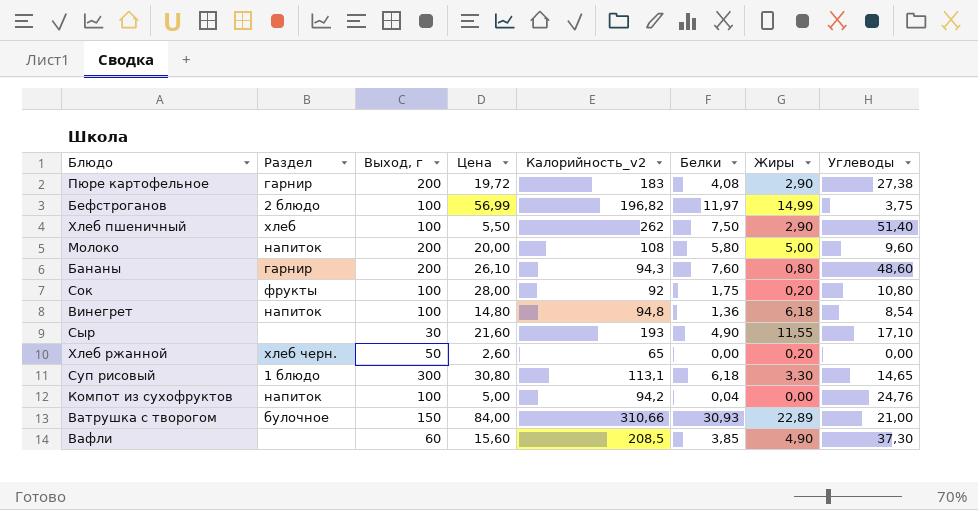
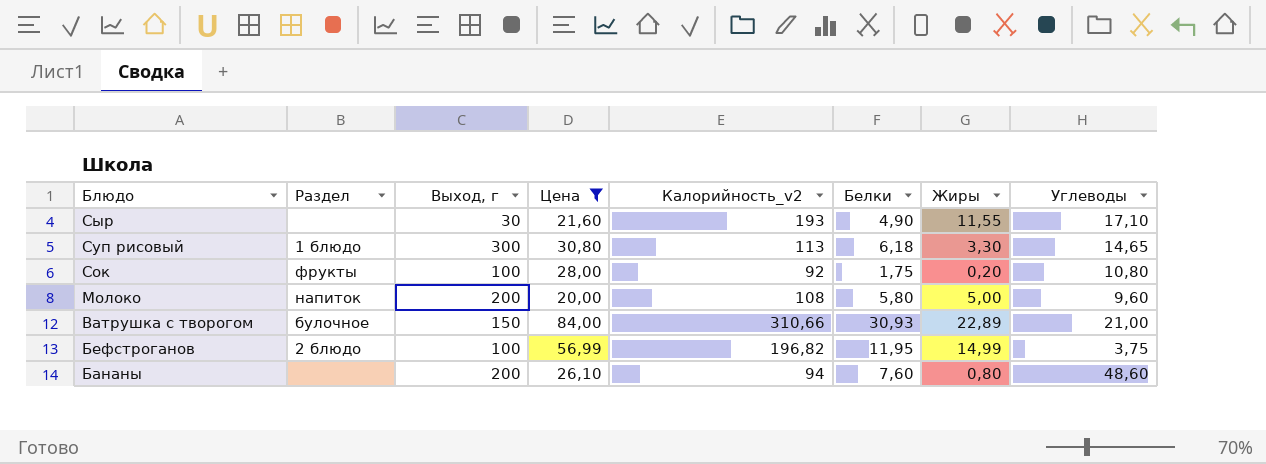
filter: none -> Цена >= 20,00
row order: none -> Блюдо descending
Суп рисовый | Калорийность_v2: 113,1 -> 113
Бефстроганов | Белки: 11,97 -> 11,95
Бананы | Раздел: гарнир -> none
Бананы | Калорийность_v2: 94,3 -> 94

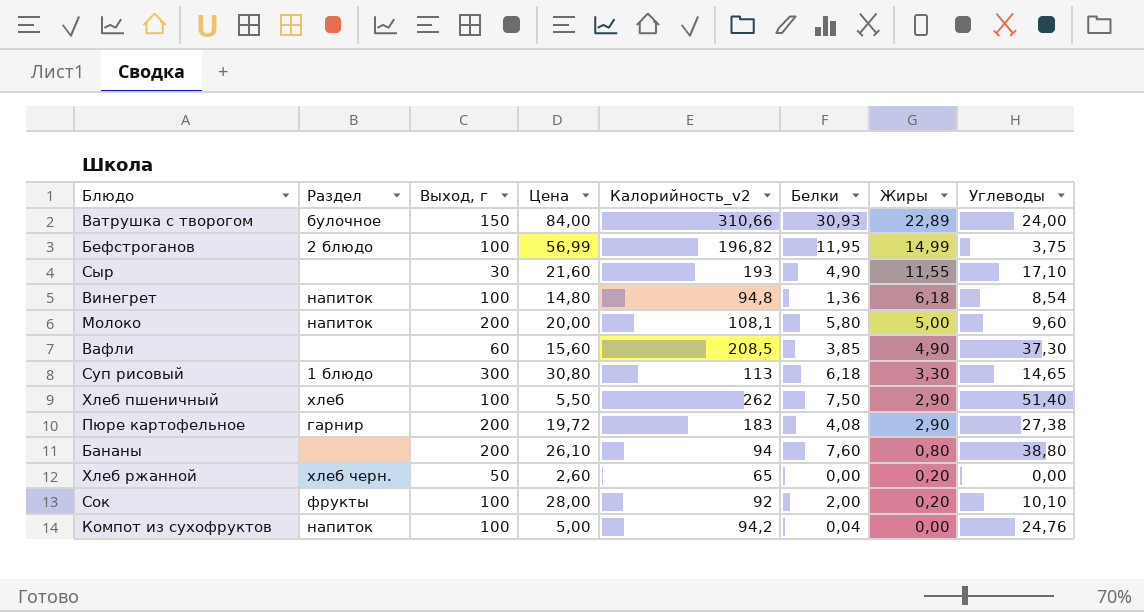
filter: Цена >= 20,00 -> none
row order: Блюдо descending -> Жиры descending
Ватрушка с творогом | Углеводы: 21,00 -> 24,00
Молоко | Калорийность_v2: 108 -> 108,1
Бананы | Углеводы: 48,60 -> 38,80
Сок | Белки: 1,75 -> 2,00
Сок | Углеводы: 10,80 -> 10,10

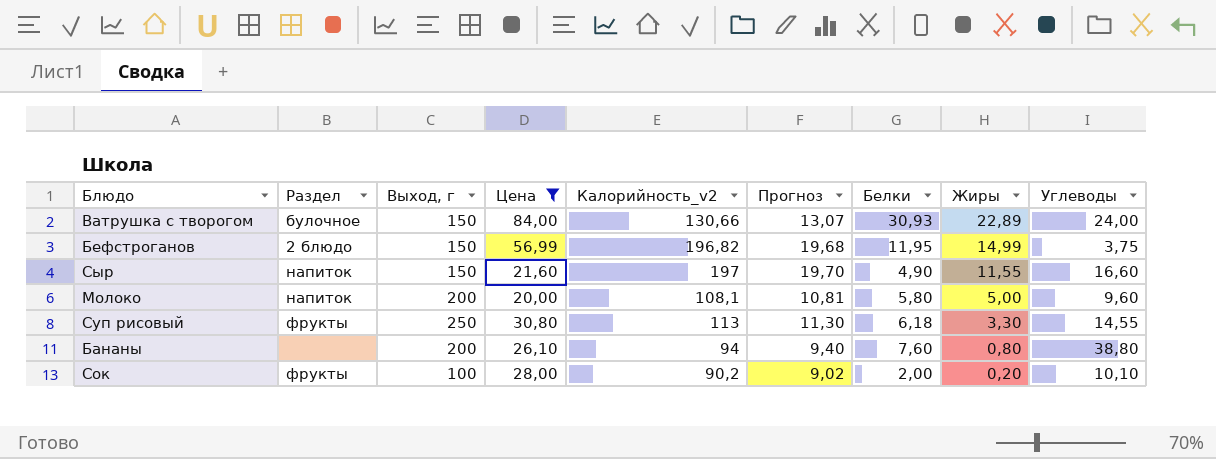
filter: none -> Цена >= 20,00
column Прогноз | formula: none -> [Калорийность_v2] * 0,1
Ватрушка с творогом | Калорийность_v2: 310,66 -> 130,66
Бефстроганов | Выход, г: 100 -> 150
Сыр | Раздел: none -> напиток
Сыр | Выход, г: 30 -> 150
Сыр | Калорийность_v2: 193 -> 197
Сыр | Углеводы: 17,10 -> 16,60
Суп рисовый | Раздел: 1 блюдо -> фрукты
Суп рисовый | Выход, г: 300 -> 250
Суп рисовый | Углеводы: 14,65 -> 14,55
Сок | Калорийность_v2: 92 -> 90,2

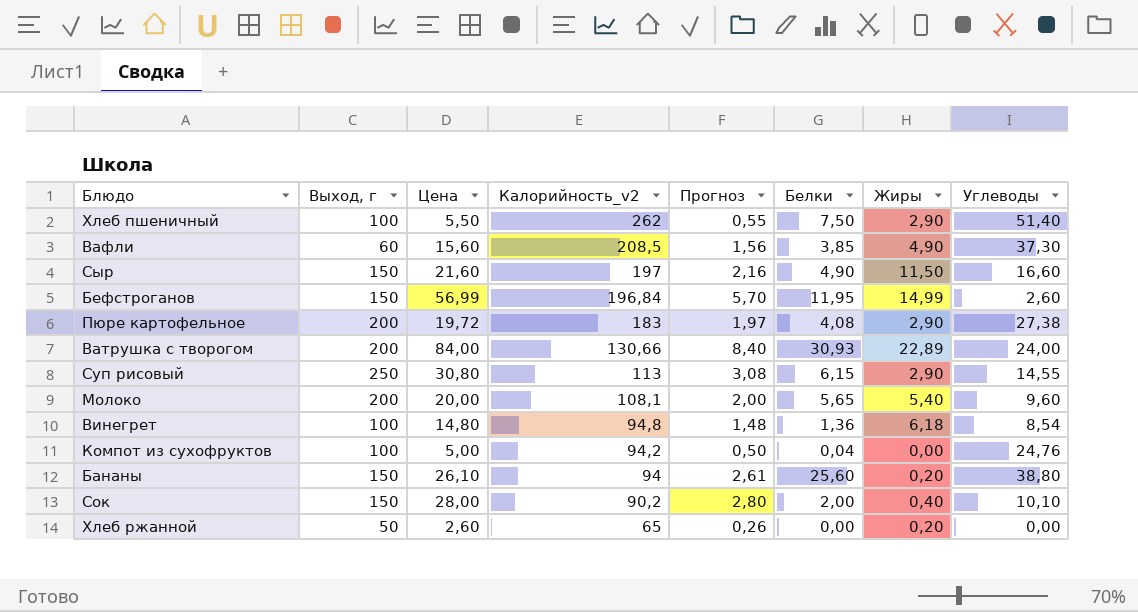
filter: Цена >= 20,00 -> none
row order: Жиры descending -> Калорийность_v2 descending
column Раздел | position: 2 -> none
column Прогноз | formula: [Калорийность_v2] * 0,1 -> [Цена] * 0,1
Сыр | Жиры: 11,55 -> 11,50
Бефстроганов | Калорийность_v2: 196,82 -> 196,84
Бефстроганов | Углеводы: 3,75 -> 2,60
Ватрушка с творогом | Выход, г: 150 -> 200
Суп рисовый | Белки: 6,18 -> 6,15
Суп рисовый | Жиры: 3,30 -> 2,90
Молоко | Белки: 5,80 -> 5,65
Молоко | Жиры: 5,00 -> 5,40
Бананы | Выход, г: 200 -> 150
Бананы | Белки: 7,60 -> 25,60
Бананы | Жиры: 0,80 -> 0,20
Сок | Выход, г: 100 -> 150
Сок | Жиры: 0,20 -> 0,40

